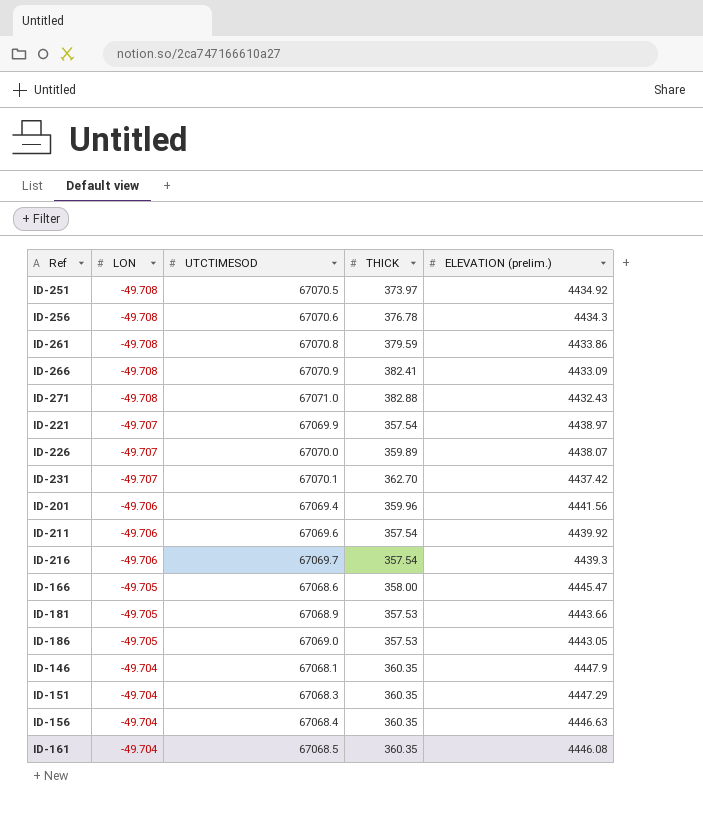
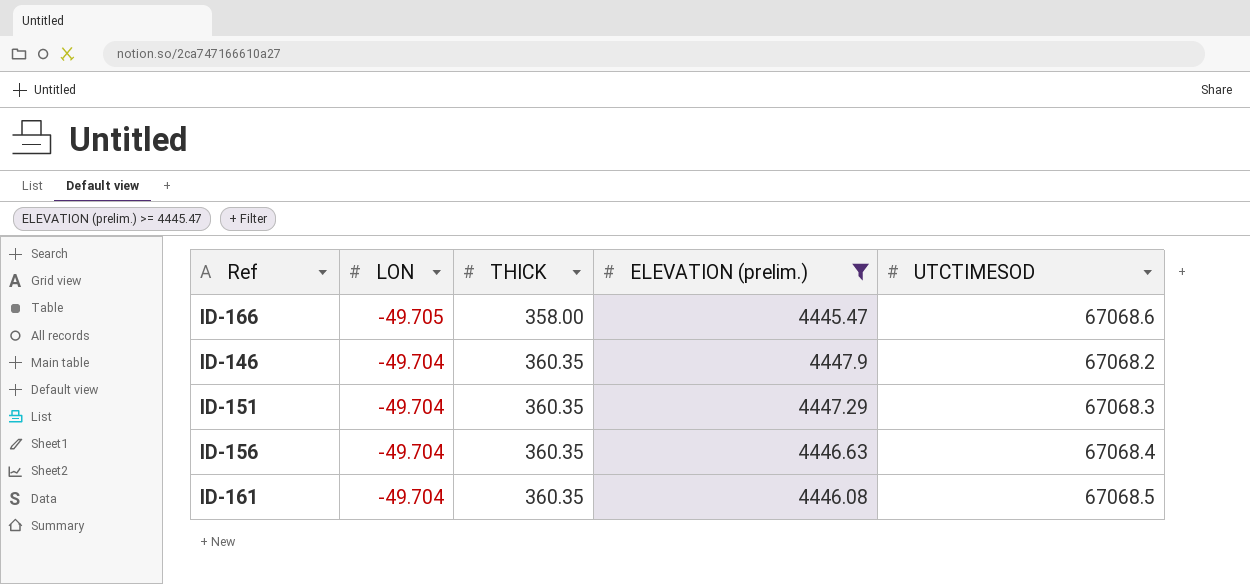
filter: none -> ELEVATION (prelim.) >= 4445.47
column UTCTIMESOD | position: 3 -> 5
ID-146 | UTCTIMESOD: 67068.1 -> 67068.2

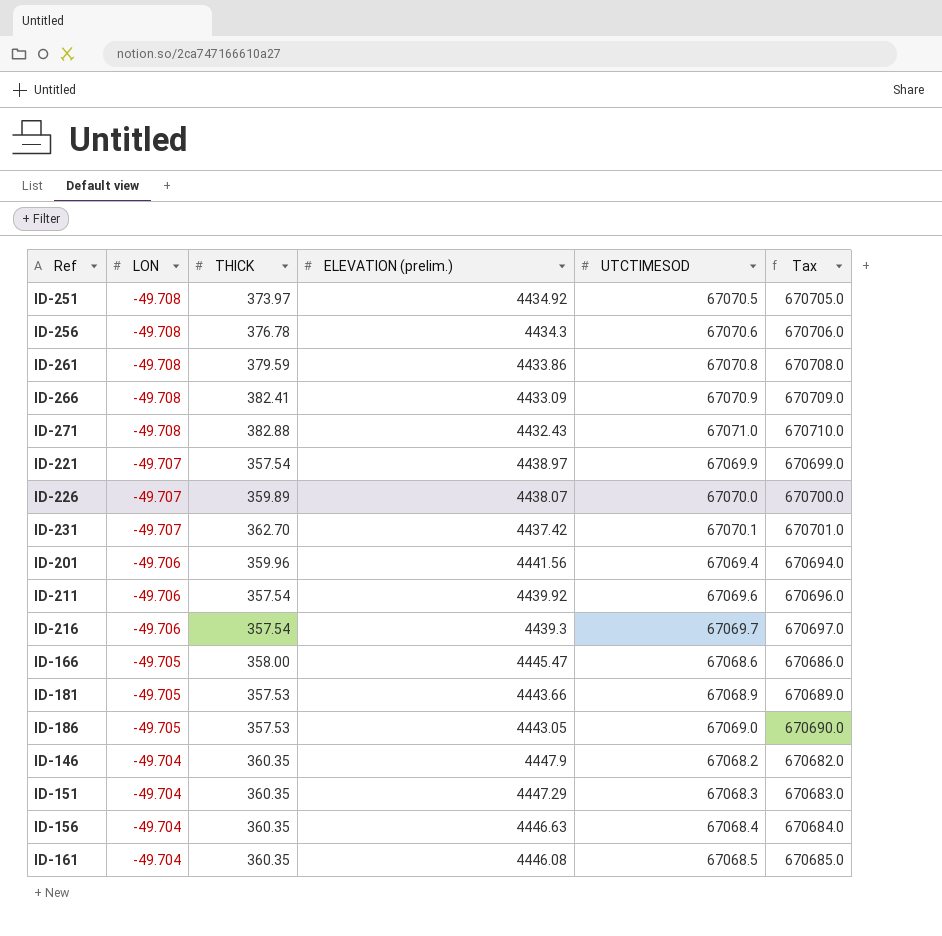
filter: ELEVATION (prelim.) >= 4445.47 -> none
column Tax | formula: none -> [UTCTIMESOD] * 10

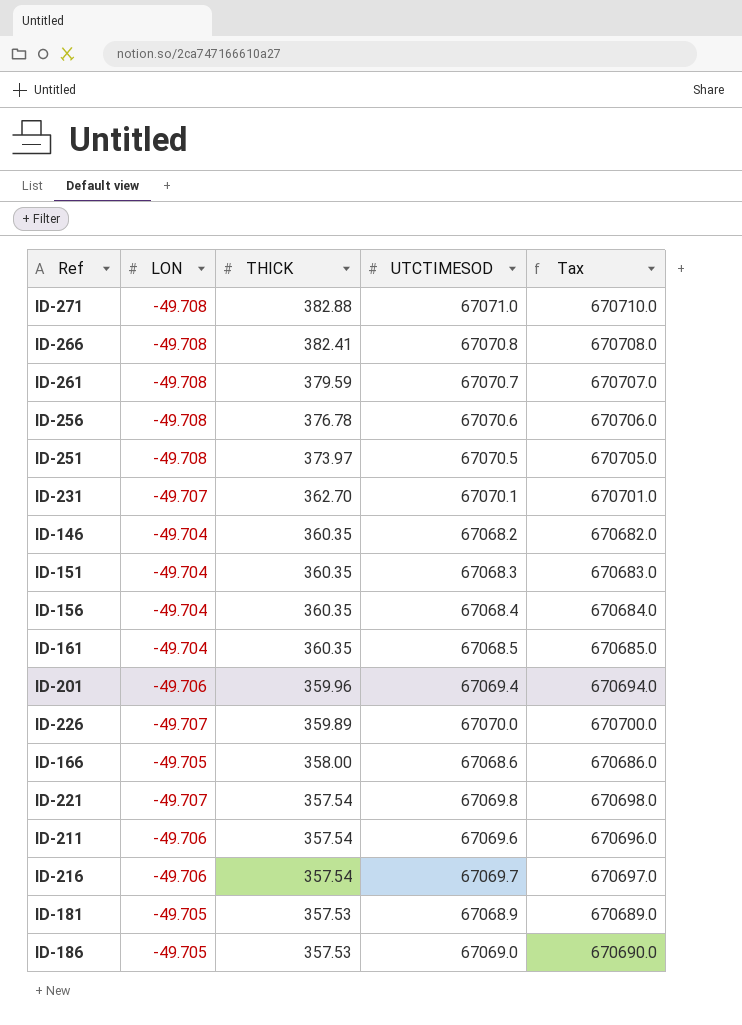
row order: LON ascending -> THICK descending
column ELEVATION (prelim.) | position: 4 -> none
ID-266 | UTCTIMESOD: 67070.9 -> 67070.8
ID-266 | Tax: 670709.0 -> 670708.0
ID-261 | UTCTIMESOD: 67070.8 -> 67070.7
ID-261 | Tax: 670708.0 -> 670707.0
ID-221 | UTCTIMESOD: 67069.9 -> 67069.8
ID-221 | Tax: 670699.0 -> 670698.0

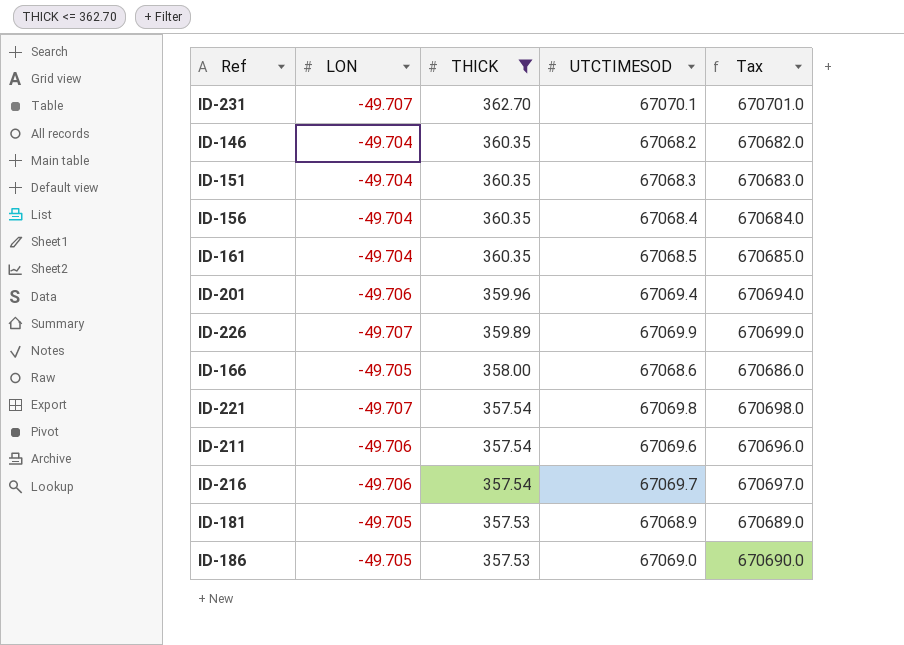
filter: none -> THICK <= 362.70
ID-226 | UTCTIMESOD: 67070.0 -> 67069.9
ID-226 | Tax: 670700.0 -> 670699.0

